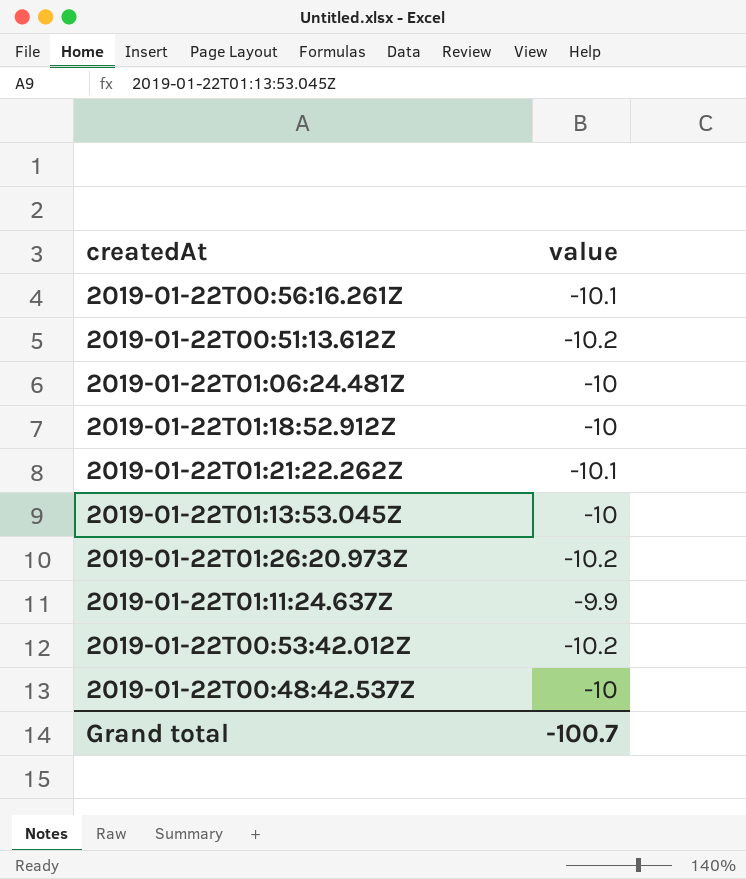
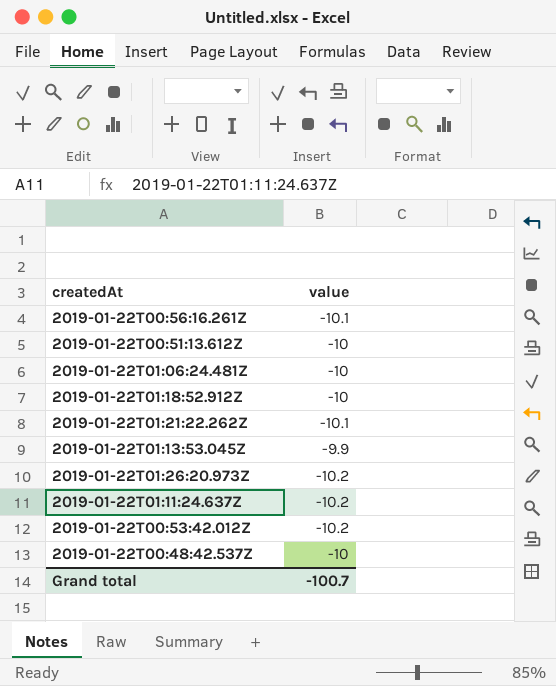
2019-01-22T00:51:13.612Z | value: -10.2 -> -10
2019-01-22T01:13:53.045Z | value: -10 -> -9.9
2019-01-22T01:11:24.637Z | value: -9.9 -> -10.2

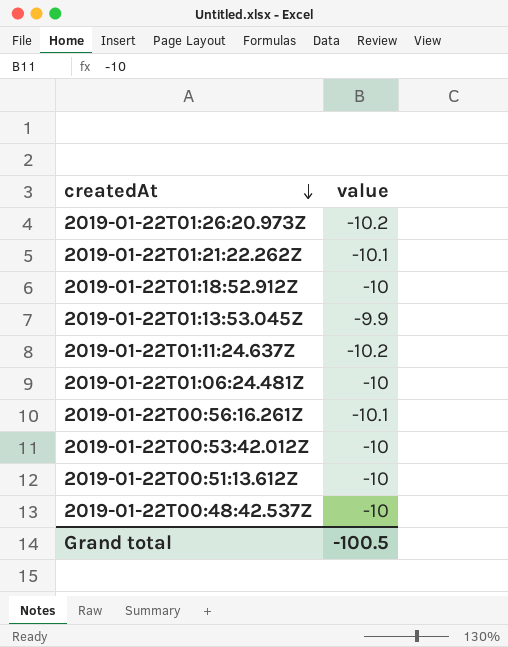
row order: none -> createdAt descending
2019-01-22T00:53:42.012Z | value: -10.2 -> -10
Grand total | value: -100.7 -> -100.5

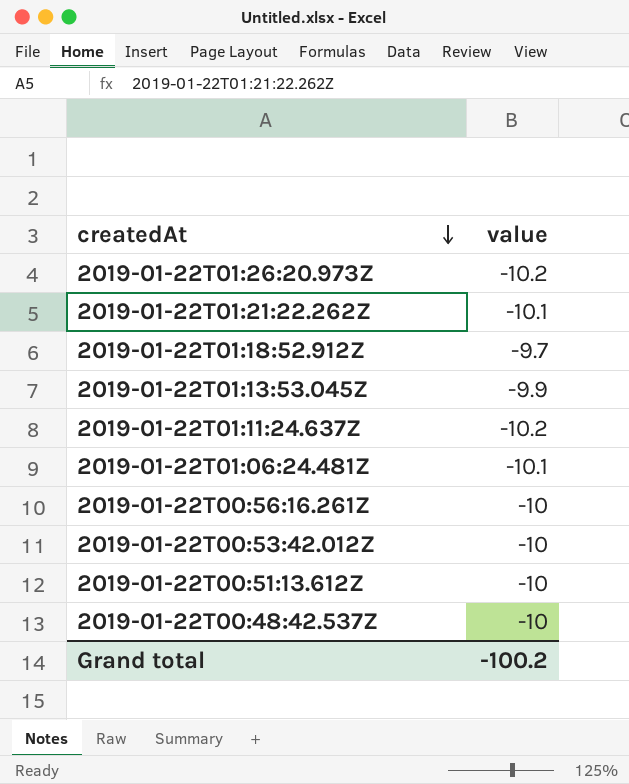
2019-01-22T01:18:52.912Z | value: -10 -> -9.7
2019-01-22T01:06:24.481Z | value: -10 -> -10.1
2019-01-22T00:56:16.261Z | value: -10.1 -> -10
Grand total | value: -100.5 -> -100.2

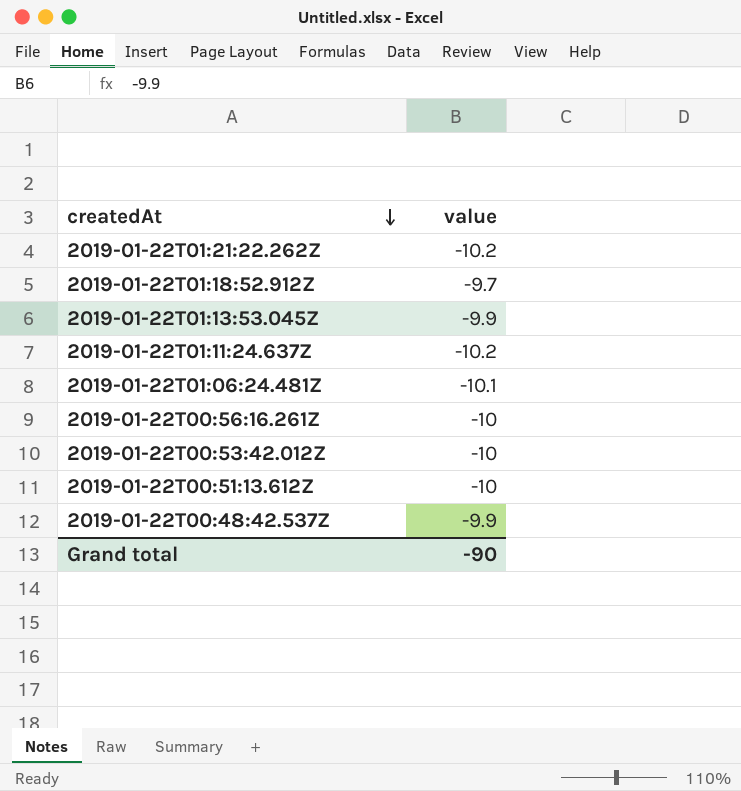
row 2019-01-22T01:26:20.973Z: -10.2 -> none
2019-01-22T01:21:22.262Z | value: -10.1 -> -10.2
2019-01-22T00:48:42.537Z | value: -10 -> -9.9
Grand total | value: -100.2 -> -90

